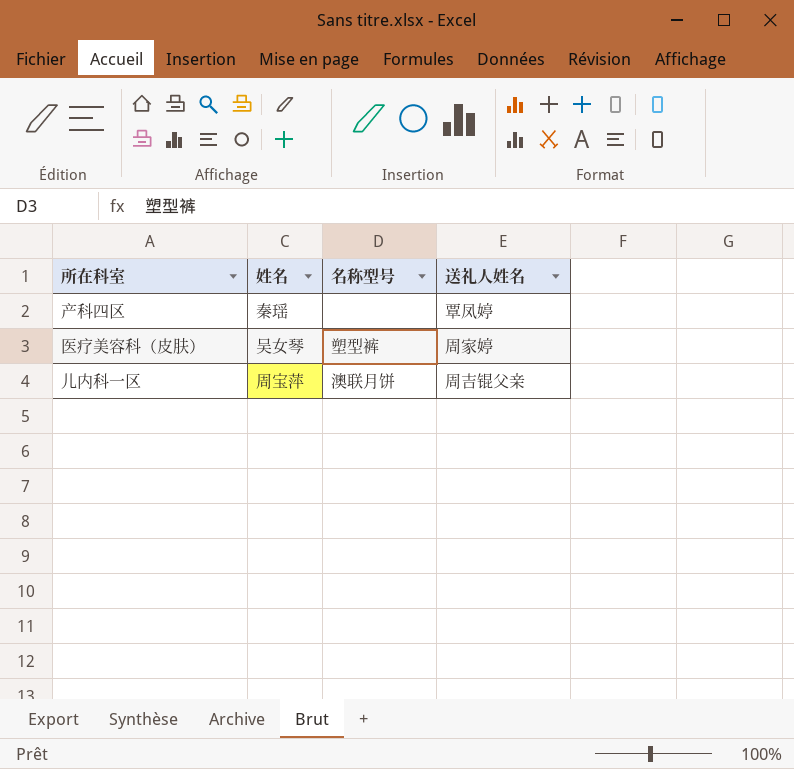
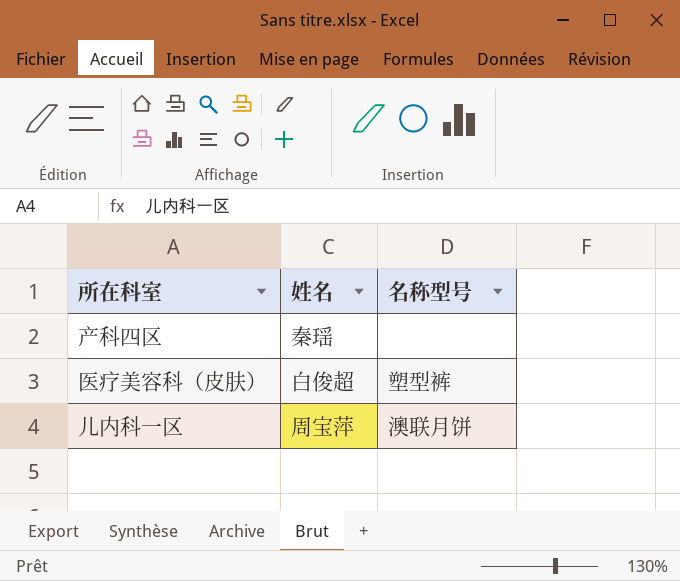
column 送礼人姓名 | position: 4 -> none
医疗美容科（皮肤） | 姓名: 吴女琴 -> 白俊超

